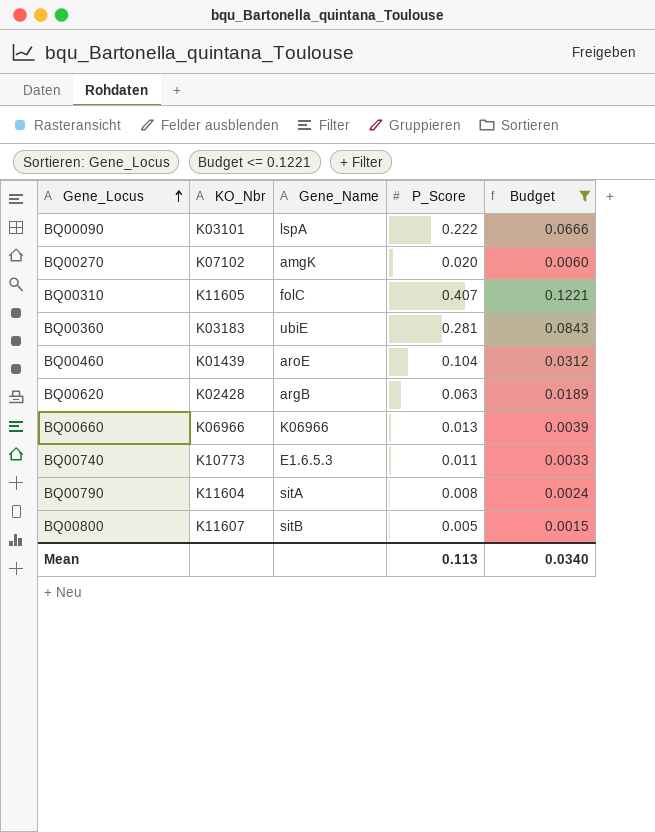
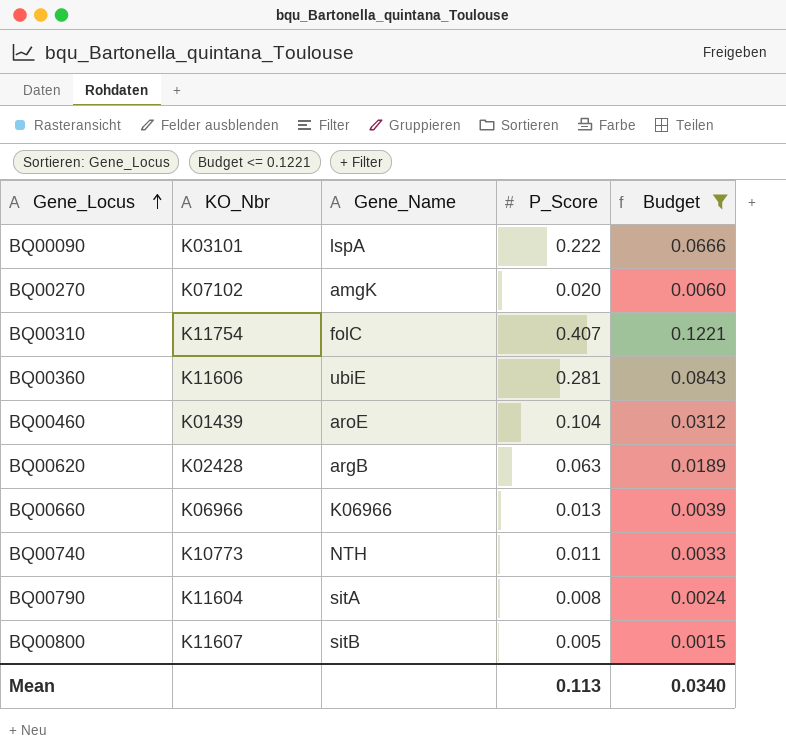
BQ00310 | KO_Nbr: K11605 -> K11754
BQ00360 | KO_Nbr: K03183 -> K11606
BQ00740 | Gene_Name: E1.6.5.3 -> NTH

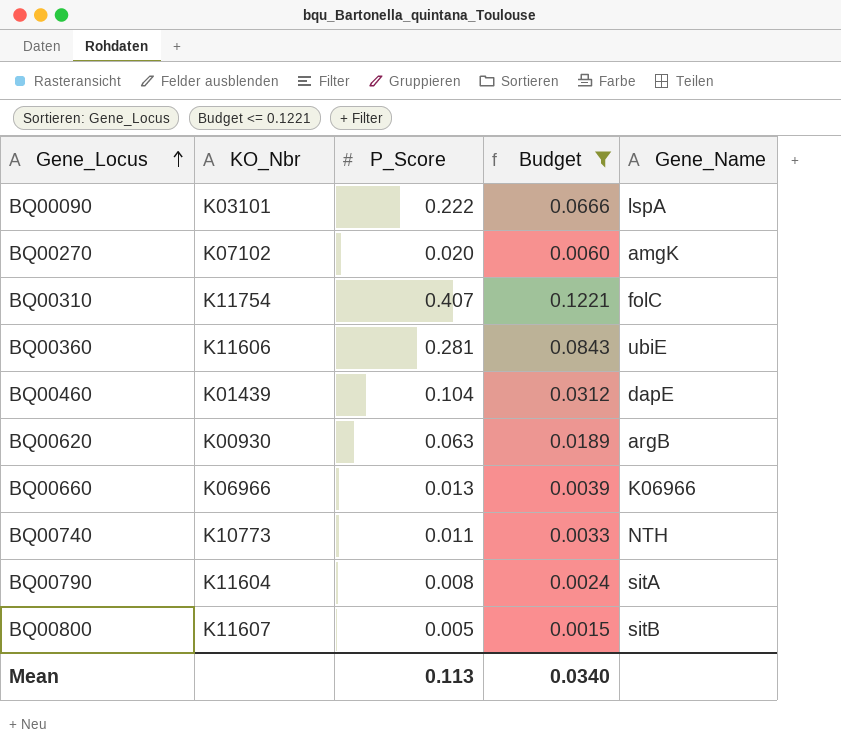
column Gene_Name | position: 3 -> 5
BQ00460 | Gene_Name: aroE -> dapE
BQ00620 | KO_Nbr: K02428 -> K00930

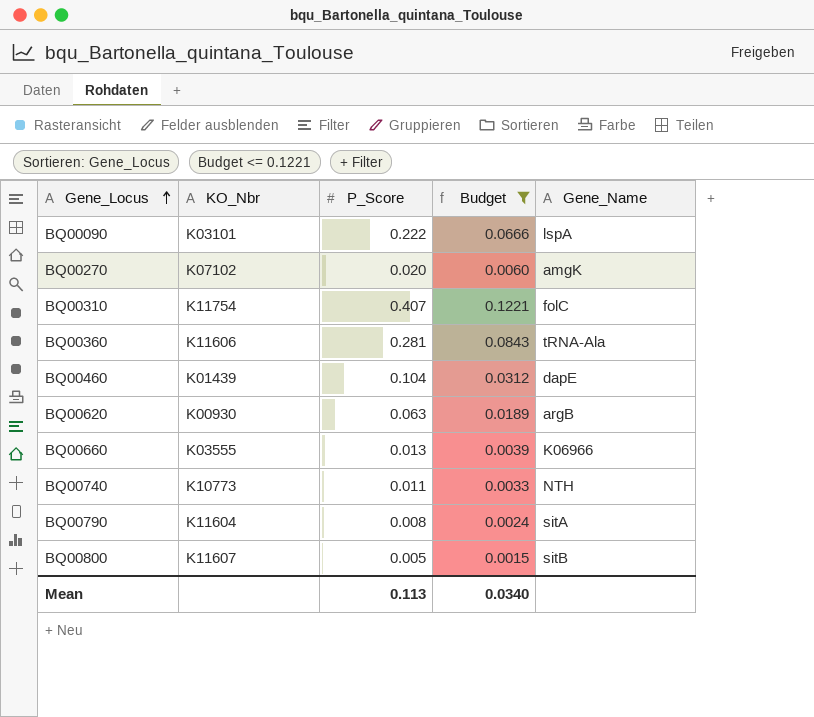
BQ00360 | Gene_Name: ubiE -> tRNA-Ala
BQ00660 | KO_Nbr: K06966 -> K03555

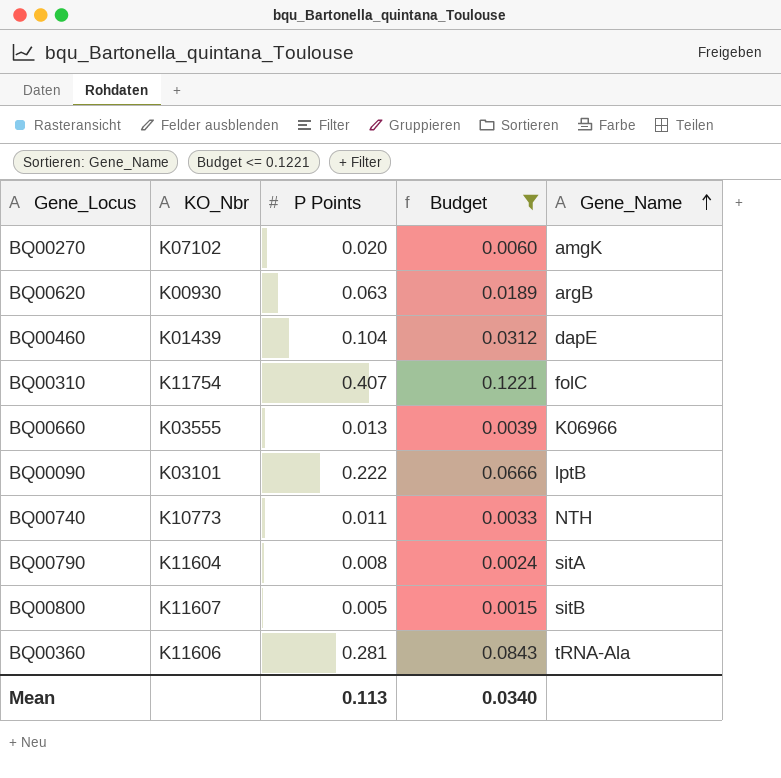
row order: Gene_Locus ascending -> Gene_Name ascending
column name: P_Score -> P Points
BQ00090 | Gene_Name: lspA -> lptB

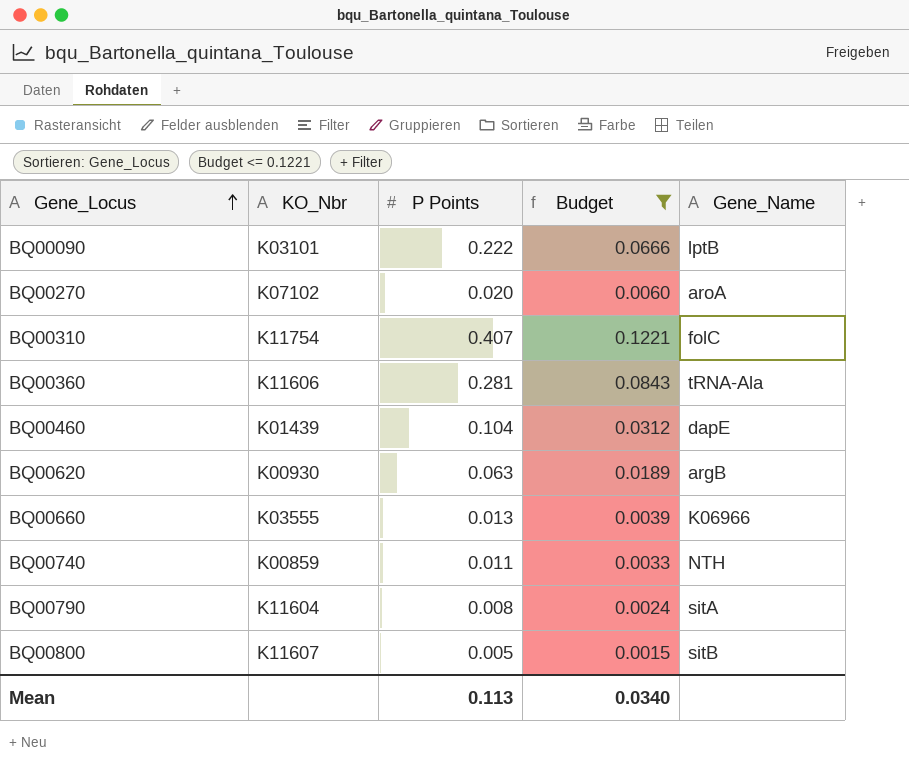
row order: Gene_Name ascending -> Gene_Locus ascending
BQ00270 | Gene_Name: amgK -> aroA
BQ00740 | KO_Nbr: K10773 -> K00859

